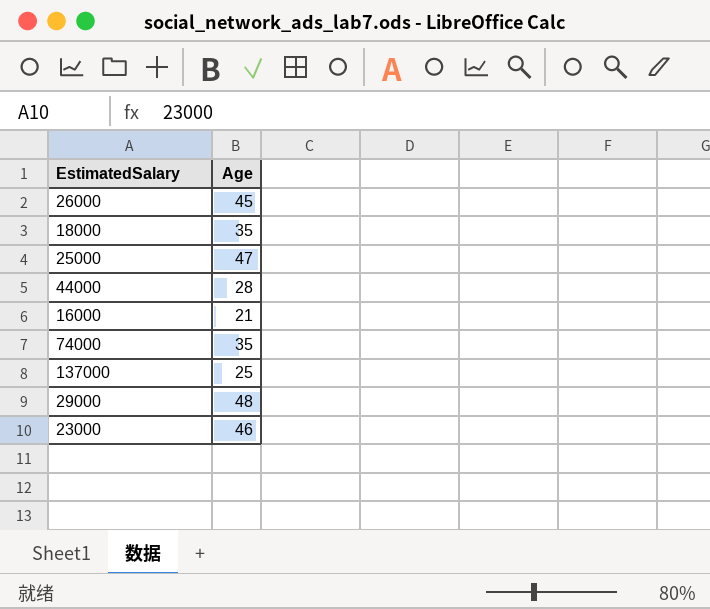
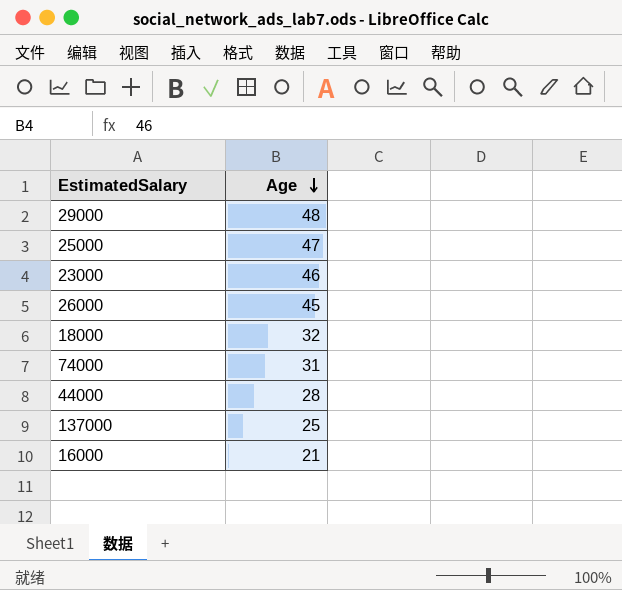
row order: none -> Age descending
18000 | Age: 35 -> 32
74000 | Age: 35 -> 31

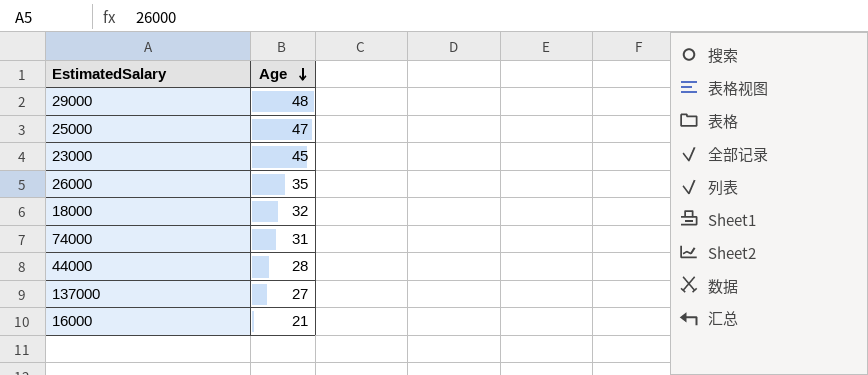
23000 | Age: 46 -> 45
26000 | Age: 45 -> 35
137000 | Age: 25 -> 27

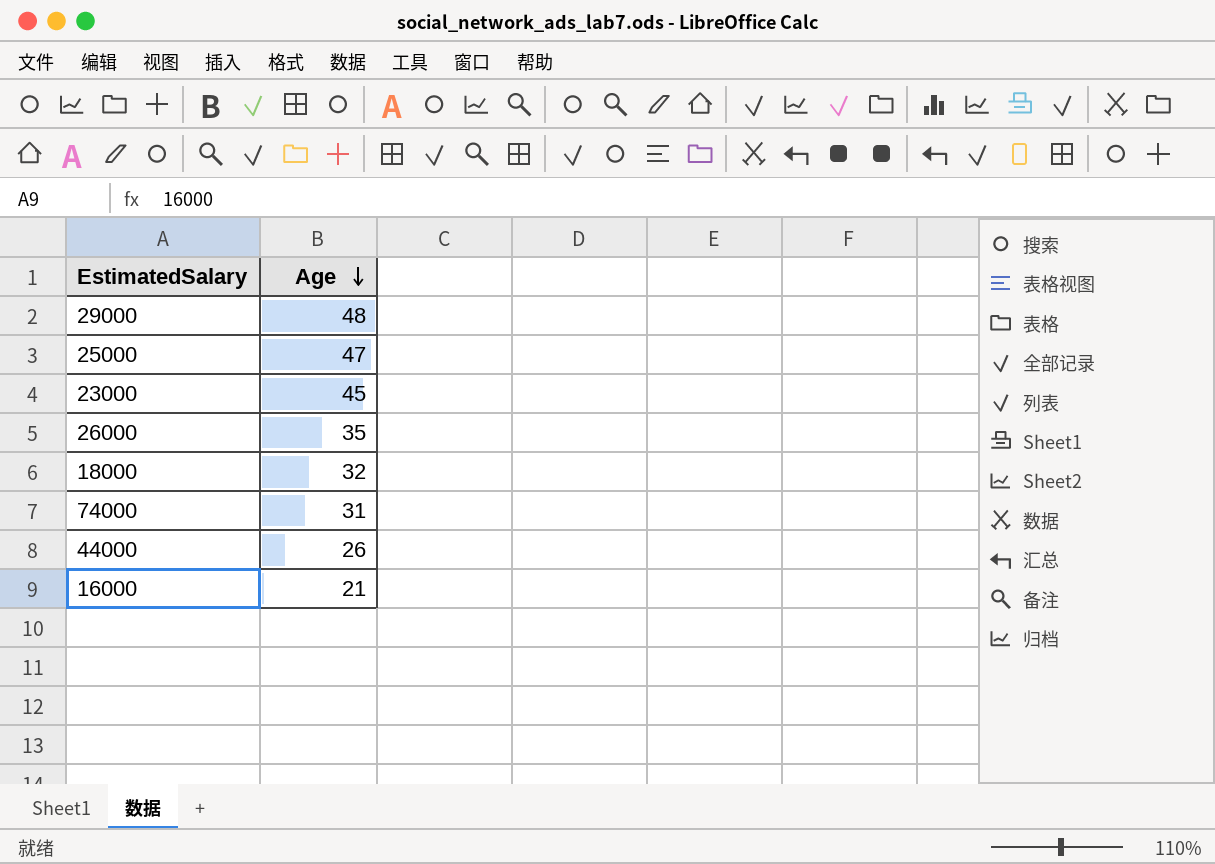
row 137000: 27 -> none
44000 | Age: 28 -> 26

